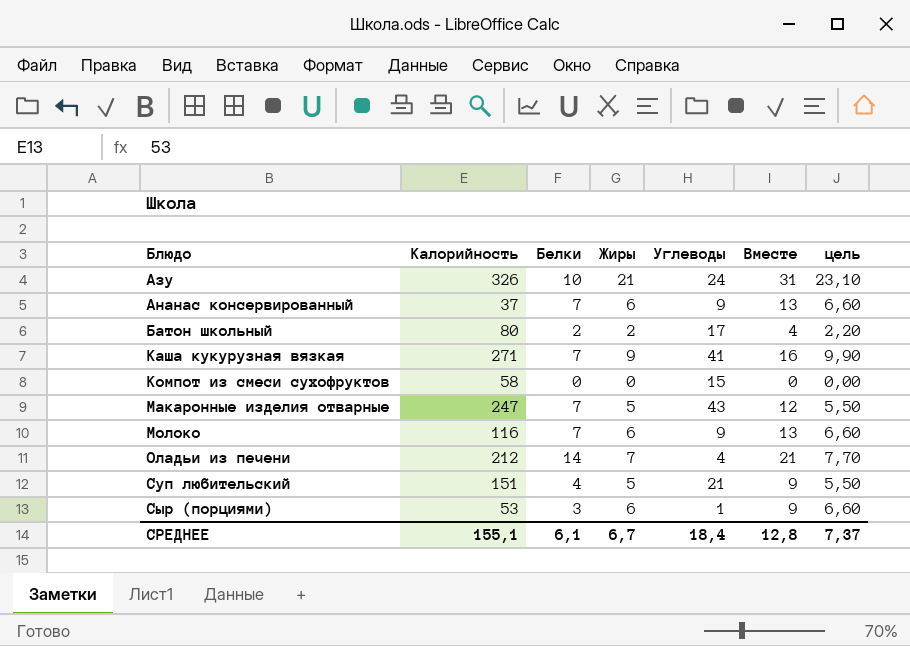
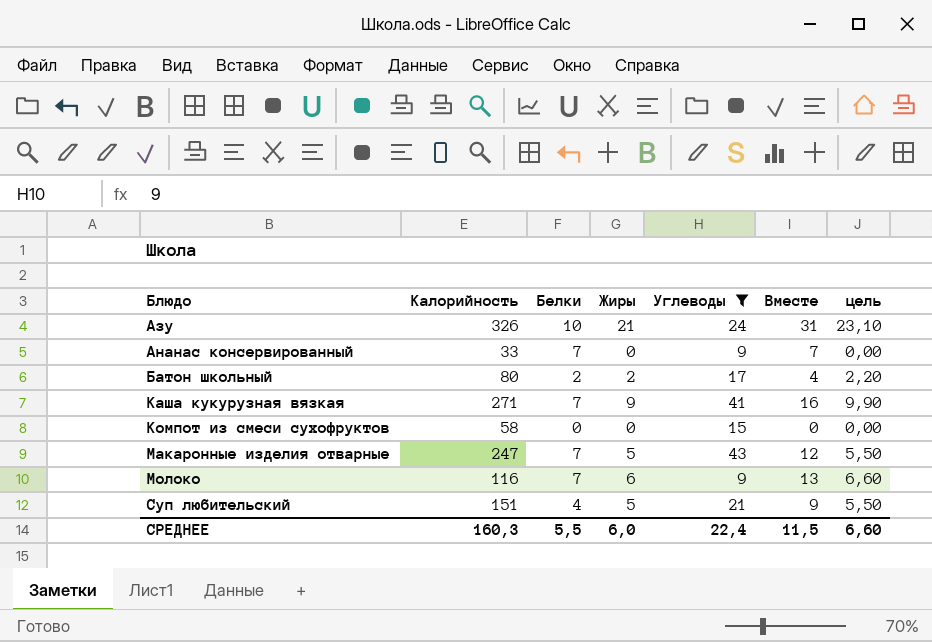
filter: none -> Углеводы >= 9
Ананас консервированный | Калорийность: 37 -> 33
Ананас консервированный | Жиры: 6 -> 0
Ананас консервированный | Вместе: 13 -> 7
Ананас консервированный | цель: 6,60 -> 0,00
СРЕДНЕЕ | Калорийность: 155,1 -> 160,3
СРЕДНЕЕ | Белки: 6,1 -> 5,5
СРЕДНЕЕ | Жиры: 6,7 -> 6,0
СРЕДНЕЕ | Углеводы: 18,4 -> 22,4
СРЕДНЕЕ | Вместе: 12,8 -> 11,5
СРЕДНЕЕ | цель: 7,37 -> 6,60

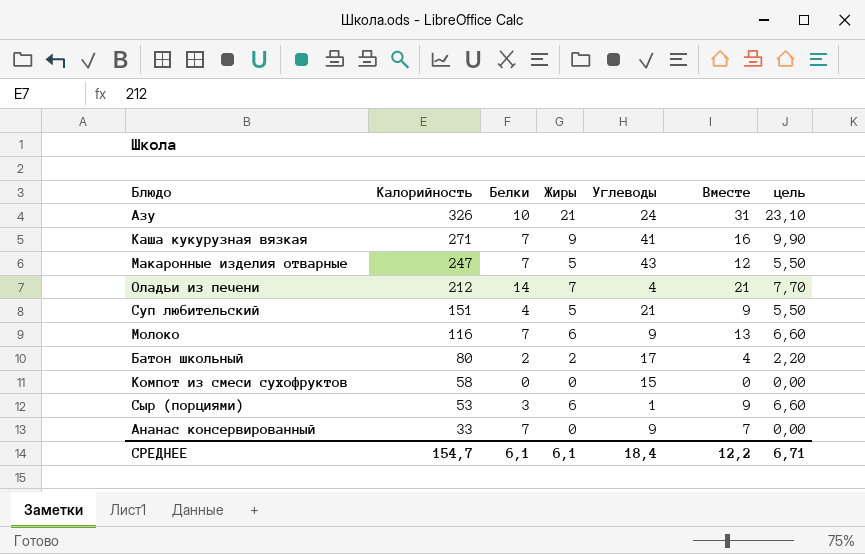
filter: Углеводы >= 9 -> none
row order: Блюдо ascending -> Калорийность descending
СРЕДНЕЕ | Калорийность: 160,3 -> 154,7
СРЕДНЕЕ | Белки: 5,5 -> 6,1
СРЕДНЕЕ | Жиры: 6,0 -> 6,1
СРЕДНЕЕ | Углеводы: 22,4 -> 18,4
СРЕДНЕЕ | Вместе: 11,5 -> 12,2
СРЕДНЕЕ | цель: 6,60 -> 6,71

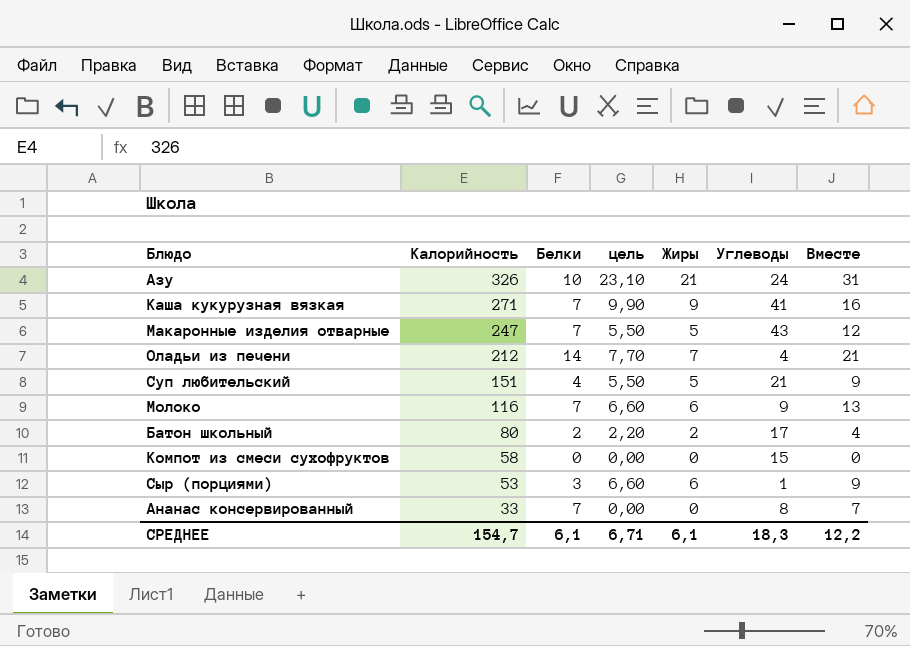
column цель | position: 7 -> 4
Ананас консервированный | Углеводы: 9 -> 8
СРЕДНЕЕ | Углеводы: 18,4 -> 18,3

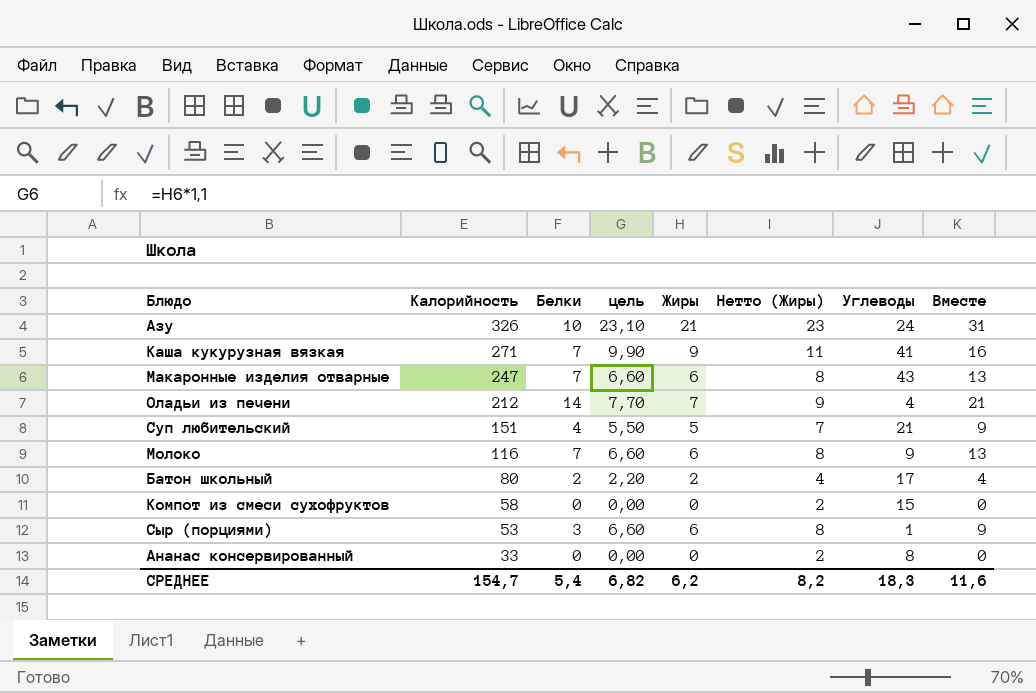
column Нетто (Жиры) | formula: none -> [Жиры] + 2
Макаронные изделия отварные | цель: 5,50 -> 6,60
Макаронные изделия отварные | Жиры: 5 -> 6
Макаронные изделия отварные | Вместе: 12 -> 13
Ананас консервированный | Белки: 7 -> 0
Ананас консервированный | Вместе: 7 -> 0
СРЕДНЕЕ | Белки: 6,1 -> 5,4
СРЕДНЕЕ | цель: 6,71 -> 6,82
СРЕДНЕЕ | Жиры: 6,1 -> 6,2
СРЕДНЕЕ | Вместе: 12,2 -> 11,6

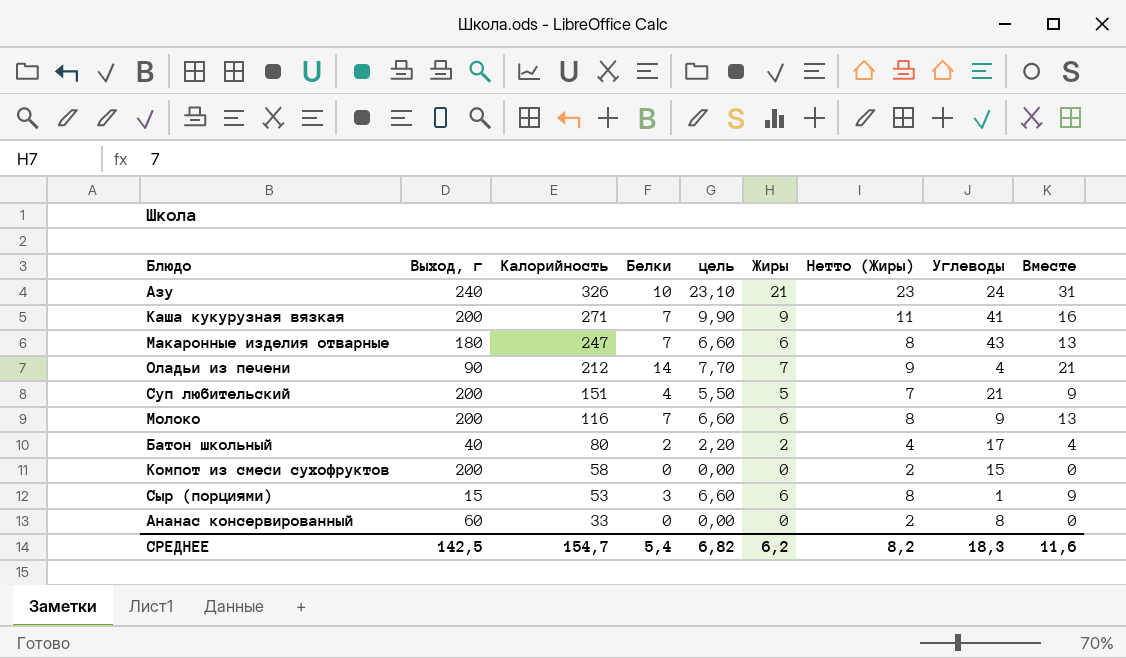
column Выход, г | position: none -> 2

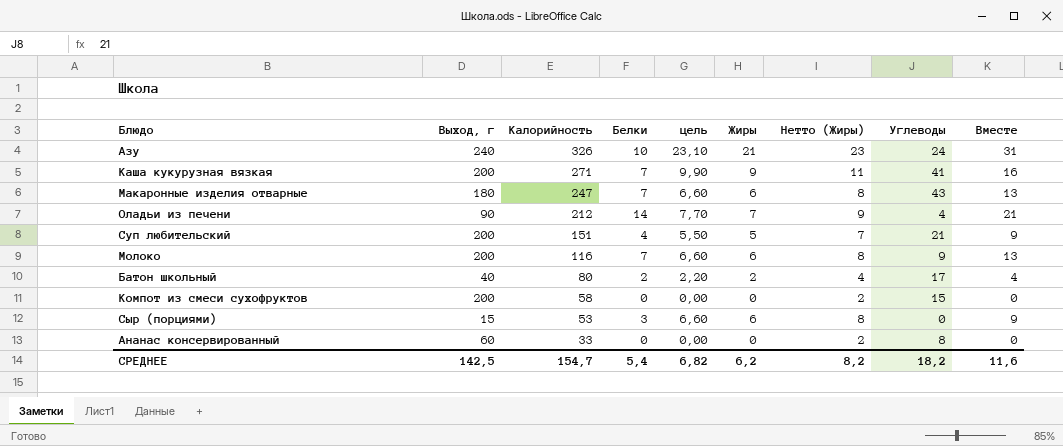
Сыр (порциями) | Углеводы: 1 -> 0
СРЕДНЕЕ | Углеводы: 18,3 -> 18,2

